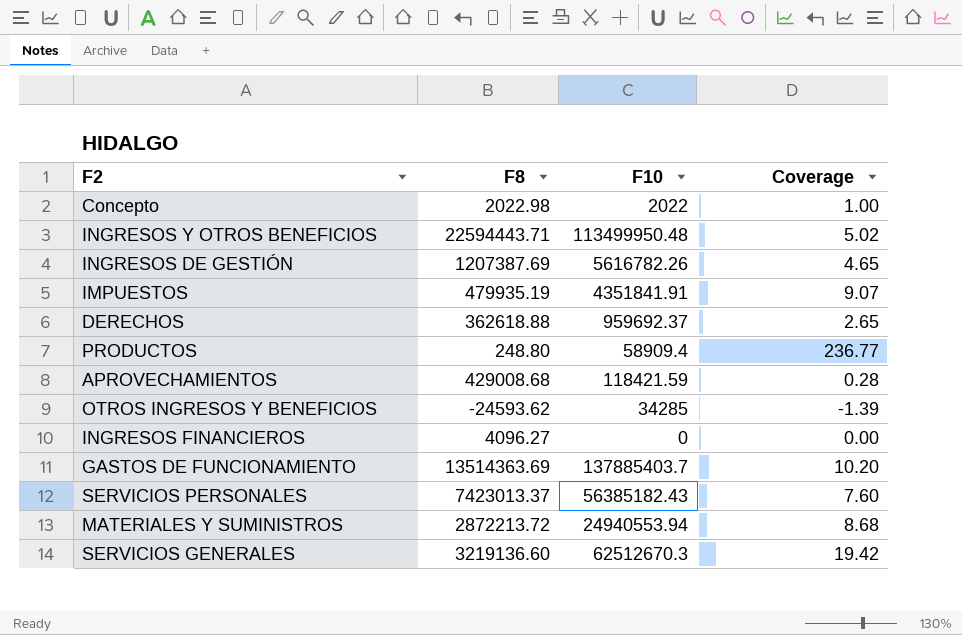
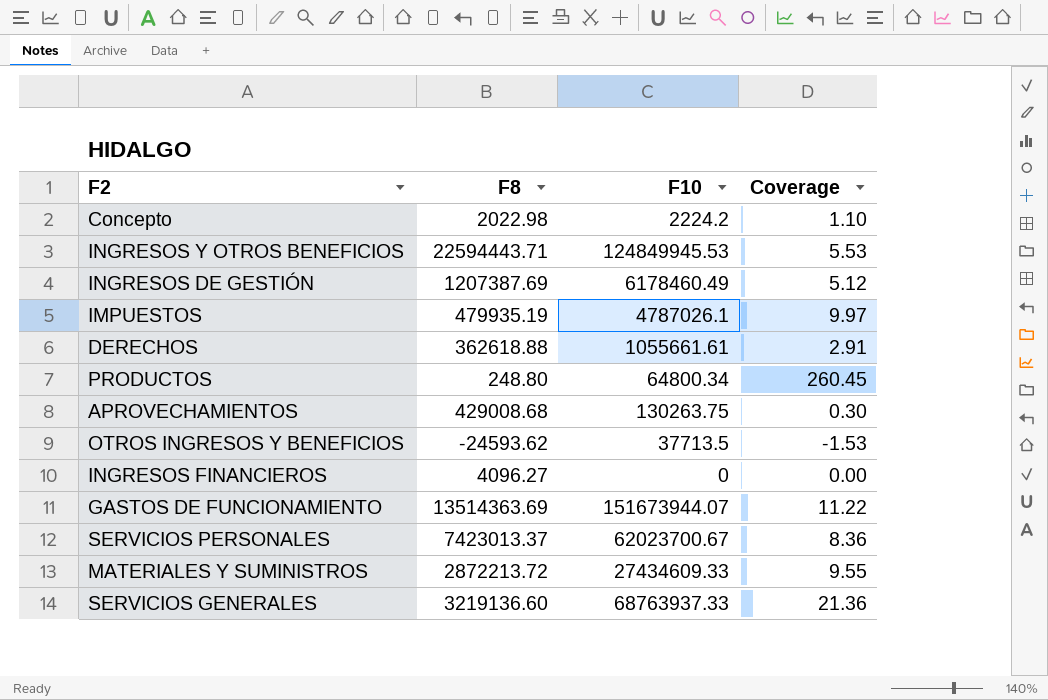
Concepto | F10: 2022 -> 2224.2
Concepto | Coverage: 1.00 -> 1.10
INGRESOS Y OTROS BENEFICIOS | F10: 113499950.48 -> 124849945.53
INGRESOS Y OTROS BENEFICIOS | Coverage: 5.02 -> 5.53
INGRESOS DE GESTIÓN | F10: 5616782.26 -> 6178460.49
INGRESOS DE GESTIÓN | Coverage: 4.65 -> 5.12
IMPUESTOS | F10: 4351841.91 -> 4787026.1
IMPUESTOS | Coverage: 9.07 -> 9.97
DERECHOS | F10: 959692.37 -> 1055661.61
DERECHOS | Coverage: 2.65 -> 2.91
PRODUCTOS | F10: 58909.4 -> 64800.34
PRODUCTOS | Coverage: 236.77 -> 260.45
APROVECHAMIENTOS | F10: 118421.59 -> 130263.75
APROVECHAMIENTOS | Coverage: 0.28 -> 0.30
OTROS INGRESOS Y BENEFICIOS | F10: 34285 -> 37713.5
OTROS INGRESOS Y BENEFICIOS | Coverage: -1.39 -> -1.53
GASTOS DE FUNCIONAMIENTO | F10: 137885403.7 -> 151673944.07
GASTOS DE FUNCIONAMIENTO | Coverage: 10.20 -> 11.22
SERVICIOS PERSONALES | F10: 56385182.43 -> 62023700.67
SERVICIOS PERSONALES | Coverage: 7.60 -> 8.36
MATERIALES Y SUMINISTROS | F10: 24940553.94 -> 27434609.33
MATERIALES Y SUMINISTROS | Coverage: 8.68 -> 9.55
SERVICIOS GENERALES | F10: 62512670.3 -> 68763937.33
SERVICIOS GENERALES | Coverage: 19.42 -> 21.36

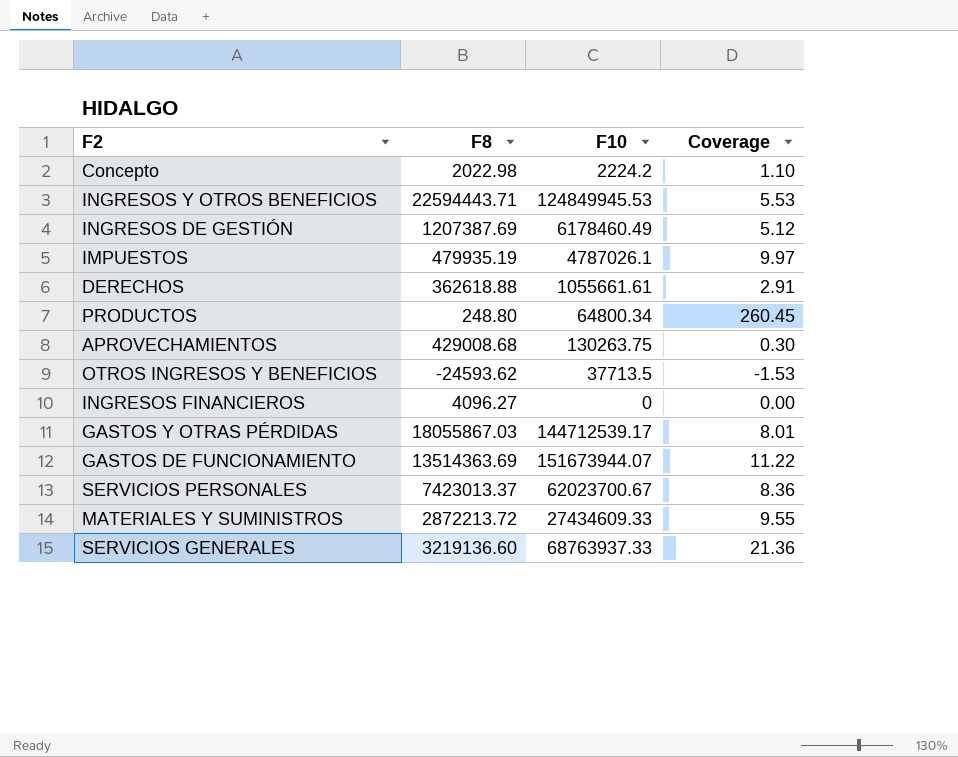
row GASTOS Y OTRAS PÉRDIDAS: none -> 18055867.03 | 144712539.17 | 8.01

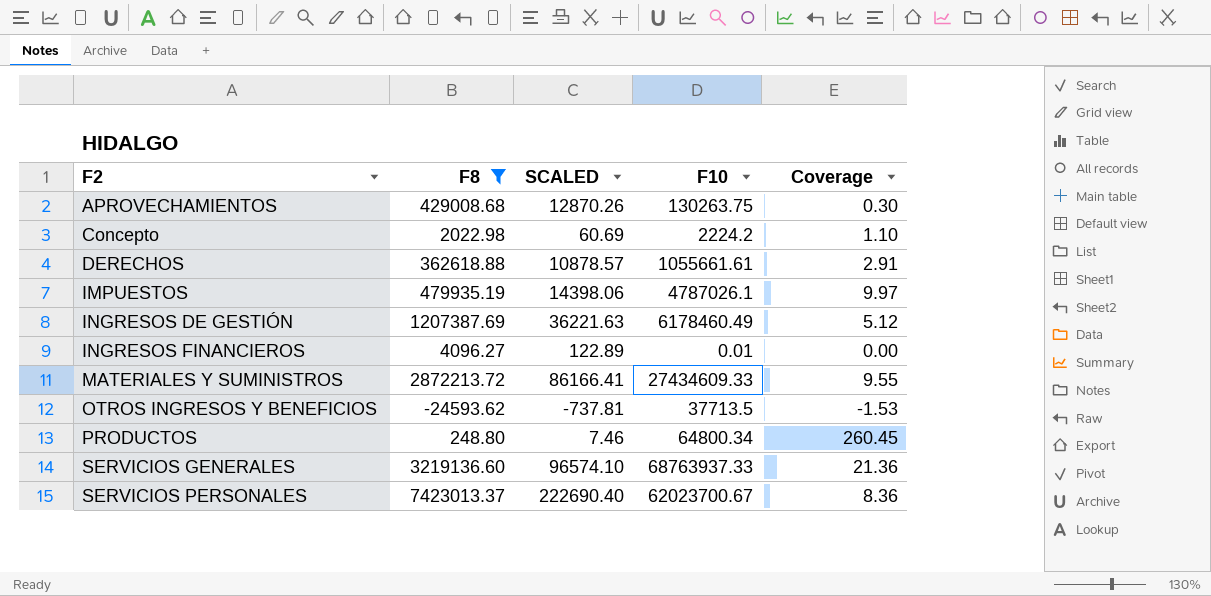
filter: none -> F8 <= 7423013.37
row order: none -> F2 ascending
column SCALED | formula: none -> [F8] * 0.03
INGRESOS FINANCIEROS | F10: 0 -> 0.01

